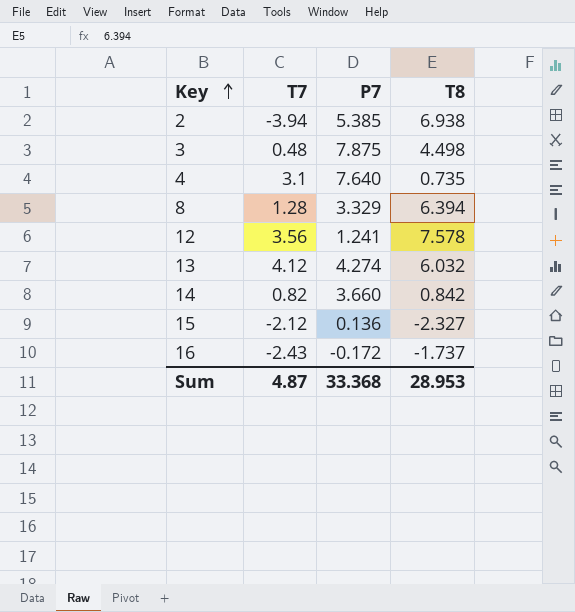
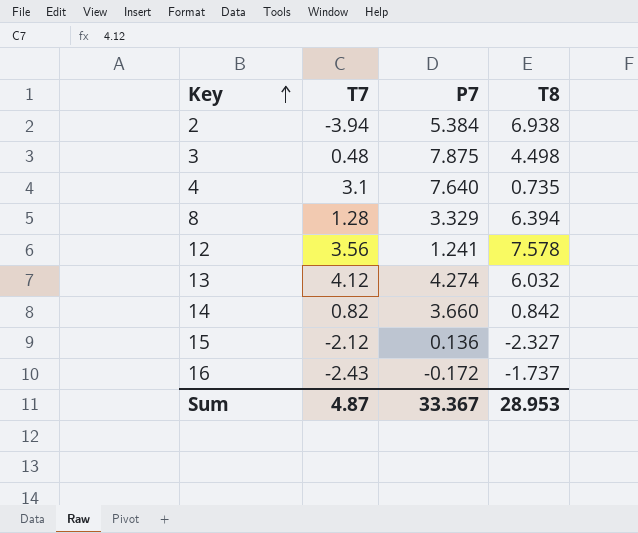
2 | P7: 5.385 -> 5.384
Sum | P7: 33.368 -> 33.367

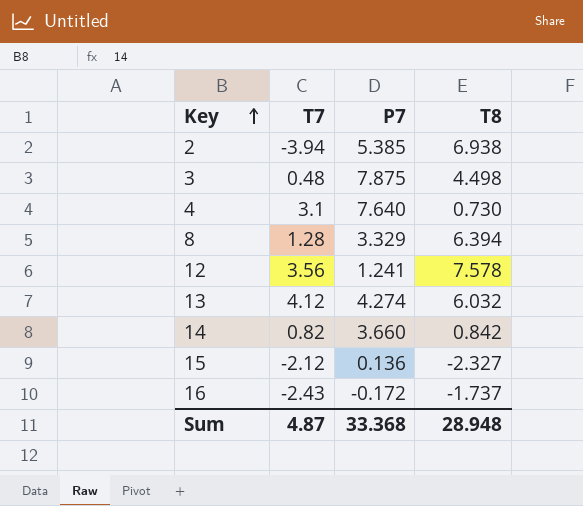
2 | P7: 5.384 -> 5.385
4 | T8: 0.735 -> 0.730
Sum | P7: 33.367 -> 33.368
Sum | T8: 28.953 -> 28.948

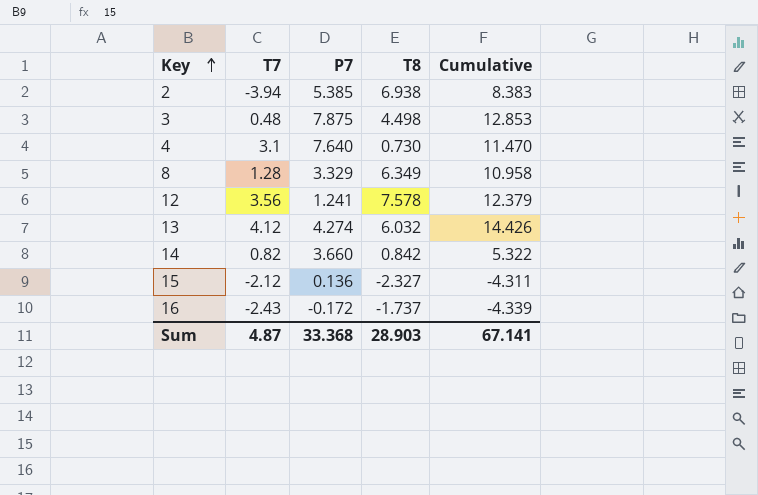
column Cumulative | formula: none -> [T7] + [P7] + [T8]
8 | T8: 6.394 -> 6.349
Sum | T8: 28.948 -> 28.903

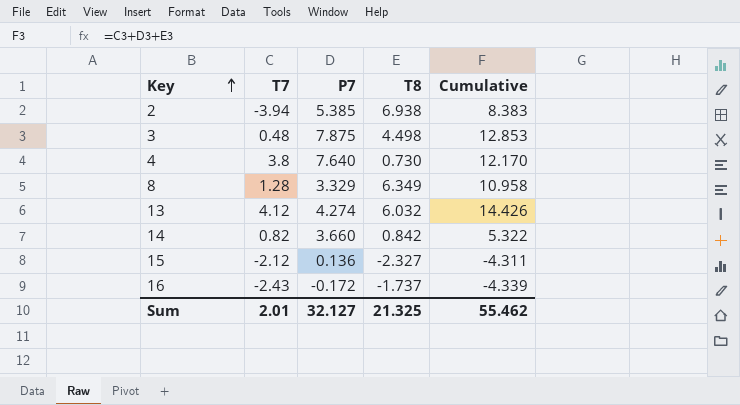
row 12: 3.56 | 1.241 | 7.578 | 12.379 -> none
4 | T7: 3.1 -> 3.8
4 | Cumulative: 11.470 -> 12.170
Sum | T7: 4.87 -> 2.01
Sum | P7: 33.368 -> 32.127
Sum | T8: 28.903 -> 21.325
Sum | Cumulative: 67.141 -> 55.462

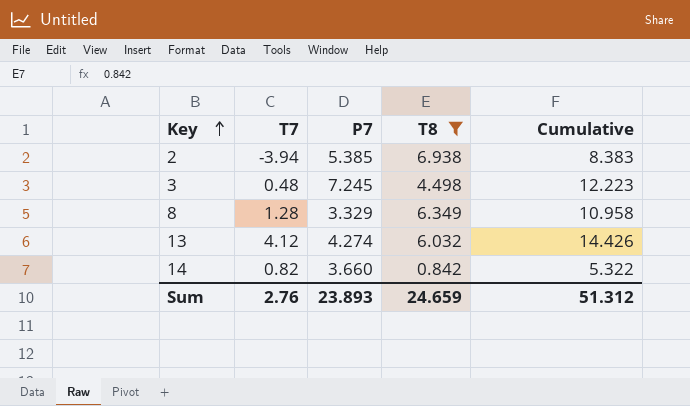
filter: none -> T8 >= 0.842
3 | P7: 7.875 -> 7.245
3 | Cumulative: 12.853 -> 12.223
Sum | T7: 2.01 -> 2.76
Sum | P7: 32.127 -> 23.893
Sum | T8: 21.325 -> 24.659
Sum | Cumulative: 55.462 -> 51.312

